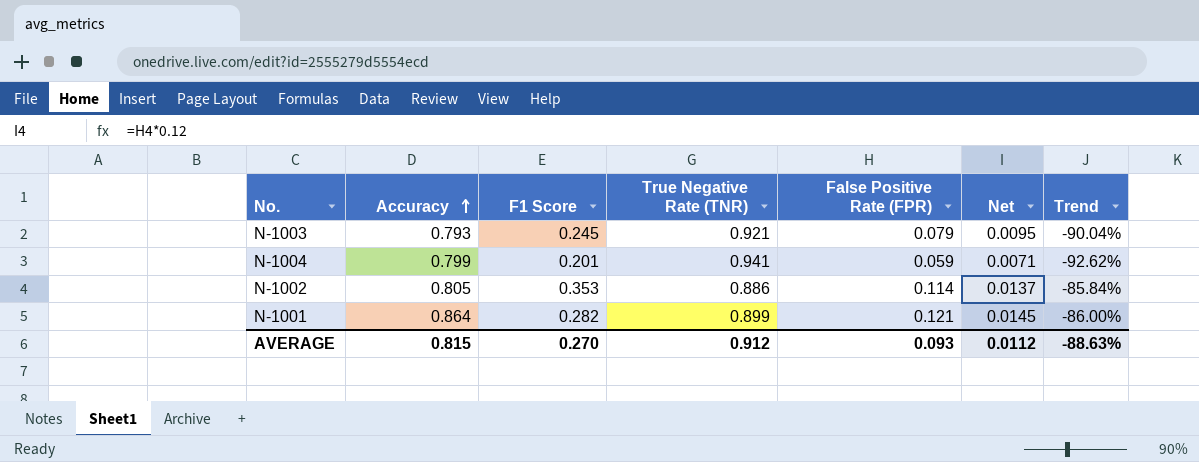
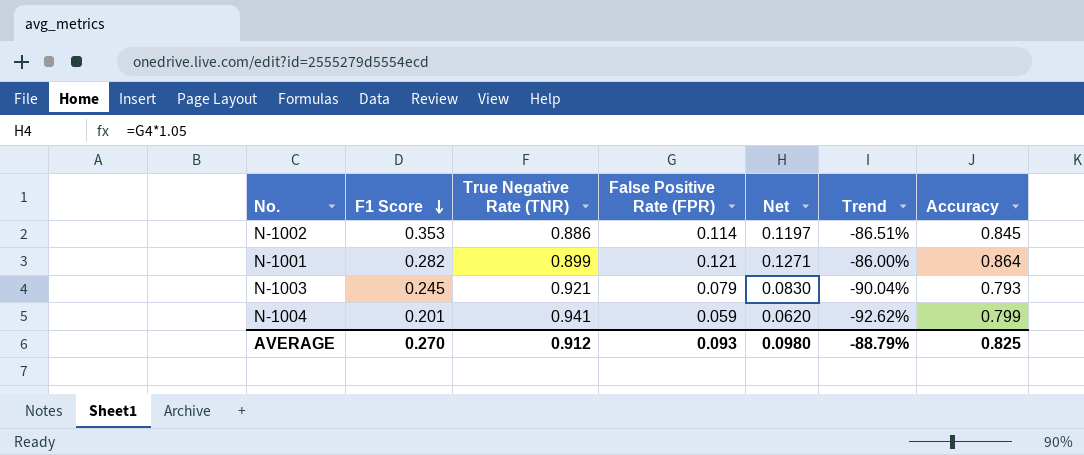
row order: Accuracy ascending -> F1 Score descending
column Net | formula: [False Positive Rate (FPR)] * 0.12 -> [False Positive Rate (FPR)] * 1.05
column Accuracy | position: 2 -> 7
N-1002 | Trend: -85.84% -> -86.51%
N-1002 | Accuracy: 0.805 -> 0.845
AVERAGE | Net: 0.0112 -> 0.0980
AVERAGE | Trend: -88.63% -> -88.79%
AVERAGE | Accuracy: 0.815 -> 0.825

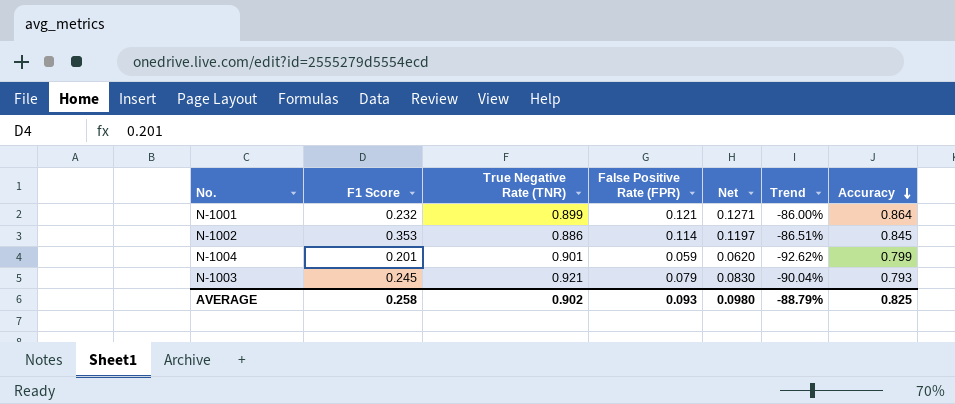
row order: F1 Score descending -> Accuracy descending
N-1001 | F1 Score: 0.282 -> 0.232
N-1004 | True Negative Rate (TNR): 0.941 -> 0.901
AVERAGE | F1 Score: 0.270 -> 0.258
AVERAGE | True Negative Rate (TNR): 0.912 -> 0.902

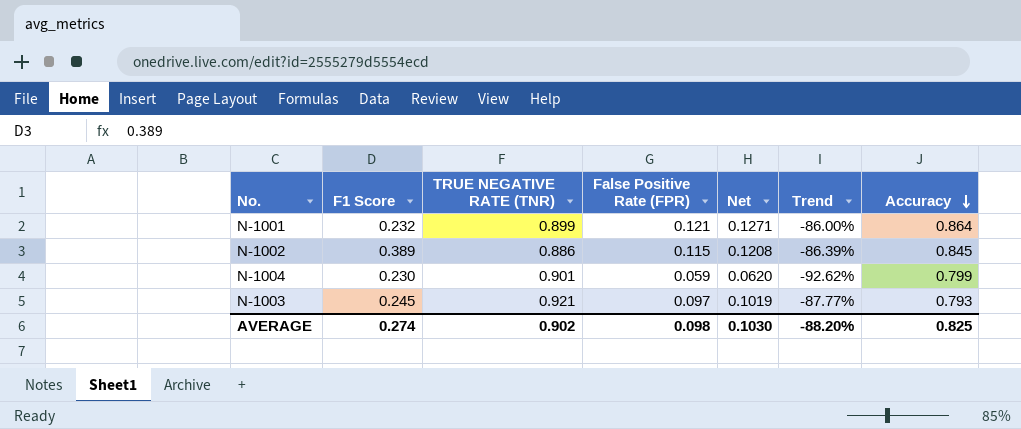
column name: True Negative Rate (TNR) -> TRUE NEGATIVE RATE (TNR)
N-1002 | F1 Score: 0.353 -> 0.389
N-1002 | False Positive Rate (FPR): 0.114 -> 0.115
N-1002 | Net: 0.1197 -> 0.1208
N-1002 | Trend: -86.51% -> -86.39%
N-1004 | F1 Score: 0.201 -> 0.230
N-1003 | False Positive Rate (FPR): 0.079 -> 0.097
N-1003 | Net: 0.0830 -> 0.1019
N-1003 | Trend: -90.04% -> -87.77%
AVERAGE | F1 Score: 0.258 -> 0.274
AVERAGE | False Positive Rate (FPR): 0.093 -> 0.098
AVERAGE | Net: 0.0980 -> 0.1030
AVERAGE | Trend: -88.79% -> -88.20%

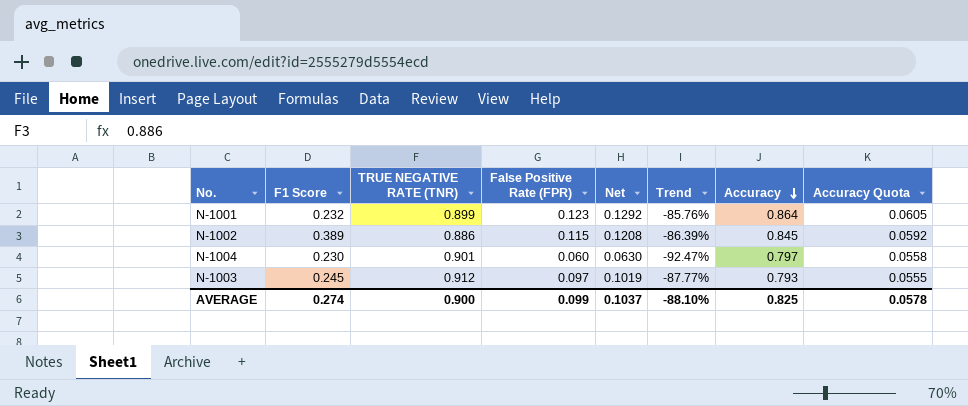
column Accuracy Quota | formula: none -> [Accuracy] * 0.07
N-1001 | False Positive Rate (FPR): 0.121 -> 0.123
N-1001 | Net: 0.1271 -> 0.1292
N-1001 | Trend: -86.00% -> -85.76%
N-1004 | False Positive Rate (FPR): 0.059 -> 0.060
N-1004 | Net: 0.0620 -> 0.0630
N-1004 | Trend: -92.62% -> -92.47%
N-1004 | Accuracy: 0.799 -> 0.797
N-1003 | TRUE NEGATIVE RATE (TNR): 0.921 -> 0.912
AVERAGE | TRUE NEGATIVE RATE (TNR): 0.902 -> 0.900
AVERAGE | False Positive Rate (FPR): 0.098 -> 0.099
AVERAGE | Net: 0.1030 -> 0.1037
AVERAGE | Trend: -88.20% -> -88.10%

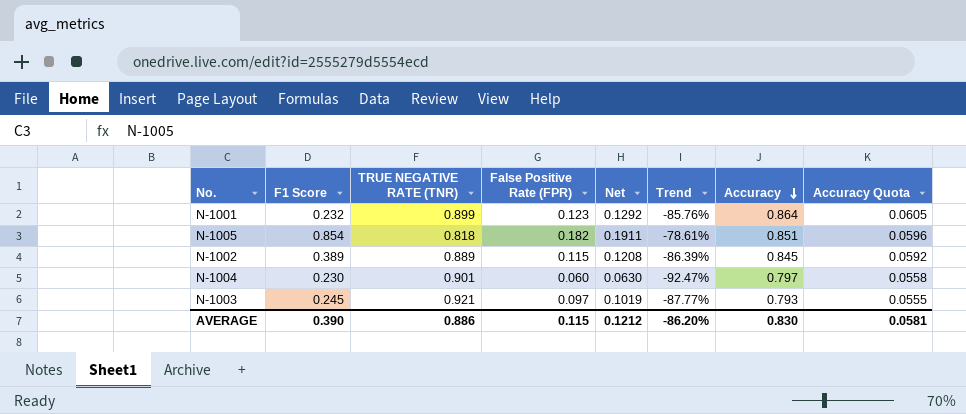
row N-1005: none -> 0.854 | 0.818 | 0.182 | 0.1911 | -78.61% | 0.851 | 0.0596
N-1002 | TRUE NEGATIVE RATE (TNR): 0.886 -> 0.889
N-1003 | TRUE NEGATIVE RATE (TNR): 0.912 -> 0.921
AVERAGE | F1 Score: 0.274 -> 0.390
AVERAGE | TRUE NEGATIVE RATE (TNR): 0.900 -> 0.886
AVERAGE | False Positive Rate (FPR): 0.099 -> 0.115
AVERAGE | Net: 0.1037 -> 0.1212
AVERAGE | Trend: -88.10% -> -86.20%
AVERAGE | Accuracy: 0.825 -> 0.830
AVERAGE | Accuracy Quota: 0.0578 -> 0.0581

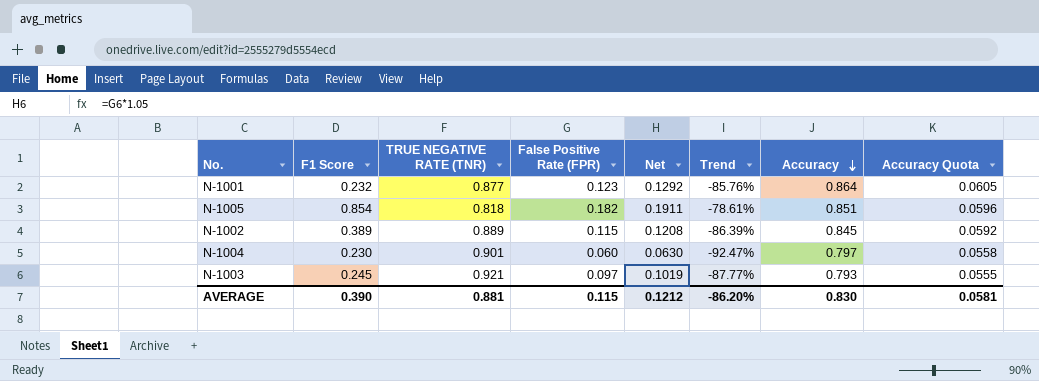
N-1001 | TRUE NEGATIVE RATE (TNR): 0.899 -> 0.877
AVERAGE | TRUE NEGATIVE RATE (TNR): 0.886 -> 0.881

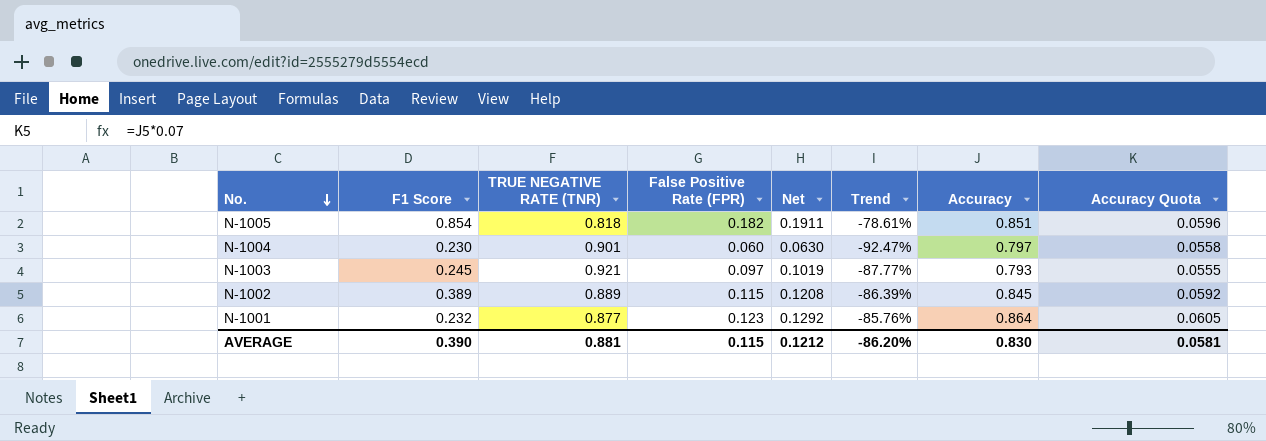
row order: Accuracy descending -> No. descending

